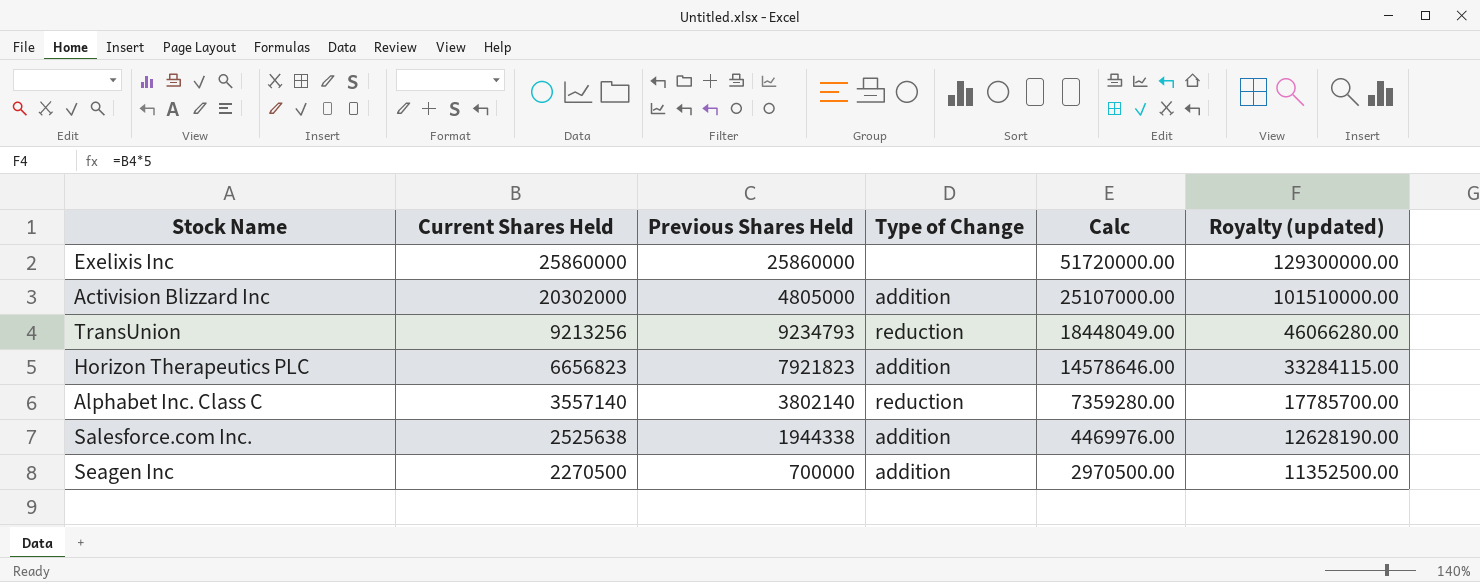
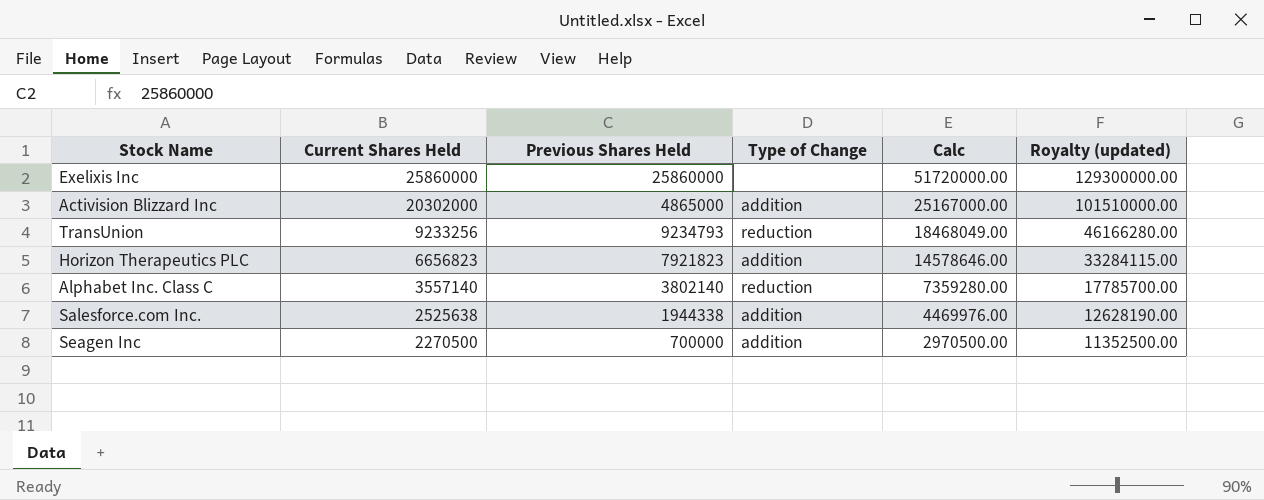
Activision Blizzard Inc | Previous Shares Held: 4805000 -> 4865000
Activision Blizzard Inc | Calc: 25107000.00 -> 25167000.00
TransUnion | Current Shares Held: 9213256 -> 9233256
TransUnion | Calc: 18448049.00 -> 18468049.00
TransUnion | Royalty (updated): 46066280.00 -> 46166280.00

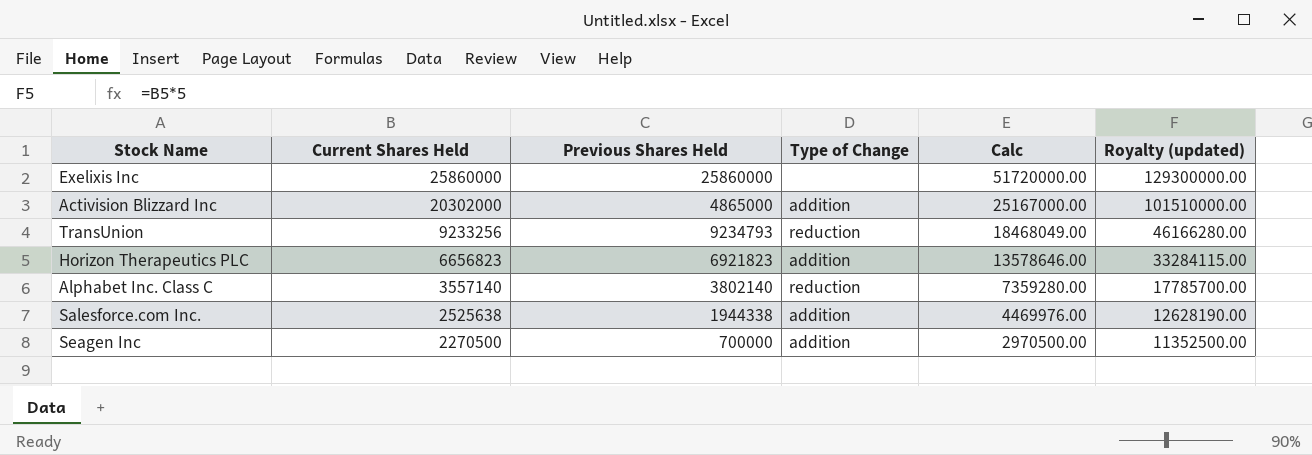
Horizon Therapeutics PLC | Previous Shares Held: 7921823 -> 6921823
Horizon Therapeutics PLC | Calc: 14578646.00 -> 13578646.00

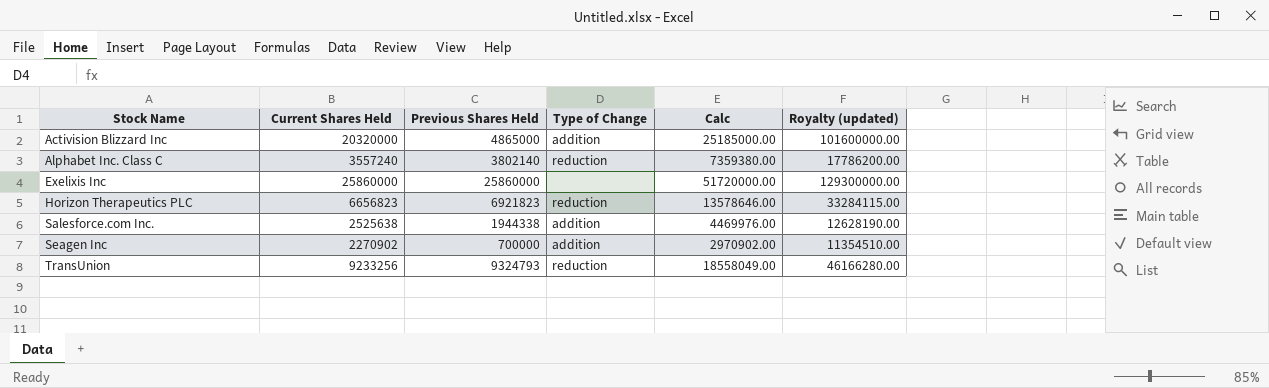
row order: Current Shares Held descending -> Stock Name ascending
Activision Blizzard Inc | Current Shares Held: 20302000 -> 20320000
Activision Blizzard Inc | Calc: 25167000.00 -> 25185000.00
Activision Blizzard Inc | Royalty (updated): 101510000.00 -> 101600000.00
Alphabet Inc. Class C | Current Shares Held: 3557140 -> 3557240
Alphabet Inc. Class C | Calc: 7359280.00 -> 7359380.00
Alphabet Inc. Class C | Royalty (updated): 17785700.00 -> 17786200.00
Horizon Therapeutics PLC | Type of Change: addition -> reduction
Seagen Inc | Current Shares Held: 2270500 -> 2270902
Seagen Inc | Calc: 2970500.00 -> 2970902.00
Seagen Inc | Royalty (updated): 11352500.00 -> 11354510.00
TransUnion | Previous Shares Held: 9234793 -> 9324793
TransUnion | Calc: 18468049.00 -> 18558049.00

